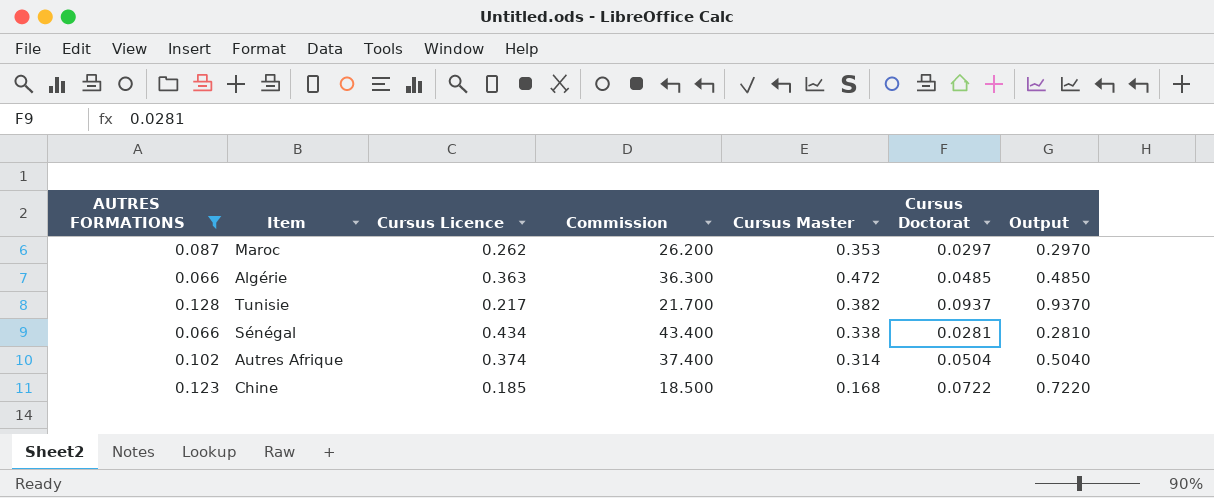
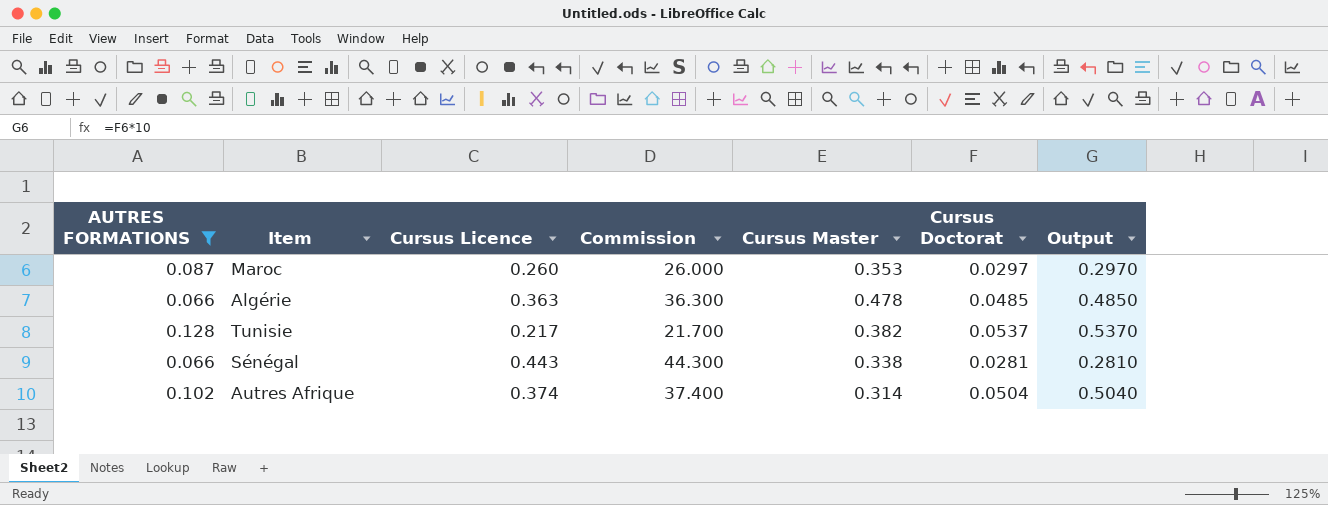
row Chine: 0.123 | 0.185 | 18.500 | 0.168 | 0.0722 | 0.7220 -> none
Maroc | Cursus Licence: 0.262 -> 0.260
Maroc | Commission: 26.200 -> 26.000
Algérie | Cursus Master: 0.472 -> 0.478
Tunisie | Cursus Doctorat: 0.0937 -> 0.0537
Tunisie | Output: 0.9370 -> 0.5370
Sénégal | Cursus Licence: 0.434 -> 0.443
Sénégal | Commission: 43.400 -> 44.300

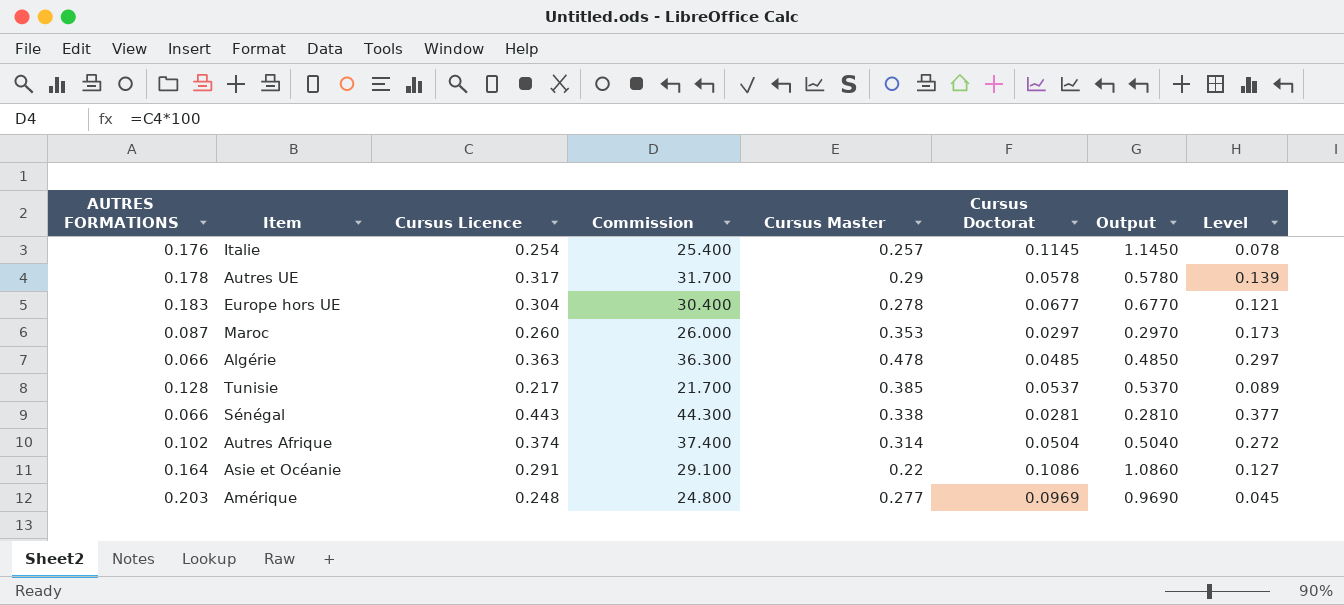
filter: AUTRES FORMATIONS <= 0.128 -> none
column Level | formula: none -> [Cursus Licence] - [AUTRES FORMATIONS]
Tunisie | Cursus Master: 0.382 -> 0.385

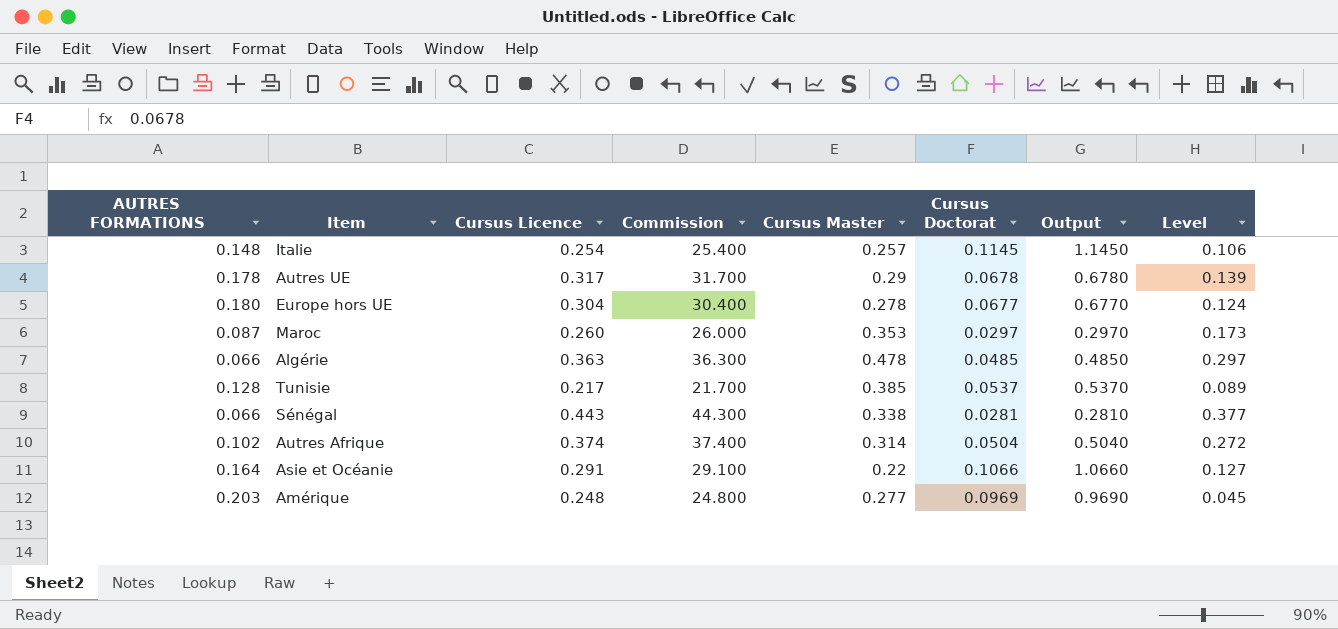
Italie | AUTRES FORMATIONS: 0.176 -> 0.148
Italie | Level: 0.078 -> 0.106
Autres UE | Cursus Doctorat: 0.0578 -> 0.0678
Autres UE | Output: 0.5780 -> 0.6780
Europe hors UE | AUTRES FORMATIONS: 0.183 -> 0.180
Europe hors UE | Level: 0.121 -> 0.124
Asie et Océanie | Cursus Doctorat: 0.1086 -> 0.1066
Asie et Océanie | Output: 1.0860 -> 1.0660

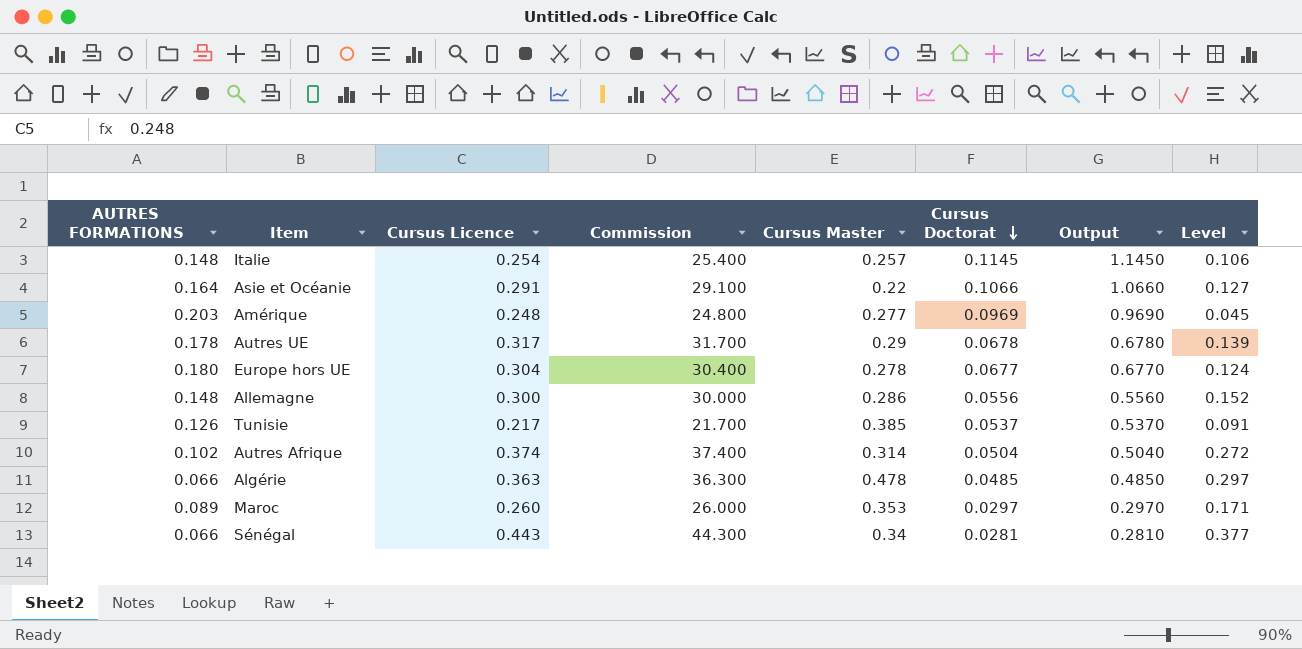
row order: none -> Cursus Doctorat descending
row Allemagne: none -> 0.148 | 0.300 | 30.000 | 0.286 | 0.0556 | 0.5560 | 0.152
Tunisie | AUTRES FORMATIONS: 0.128 -> 0.126
Tunisie | Level: 0.089 -> 0.091
Maroc | AUTRES FORMATIONS: 0.087 -> 0.089
Maroc | Level: 0.173 -> 0.171
Sénégal | Cursus Master: 0.338 -> 0.34

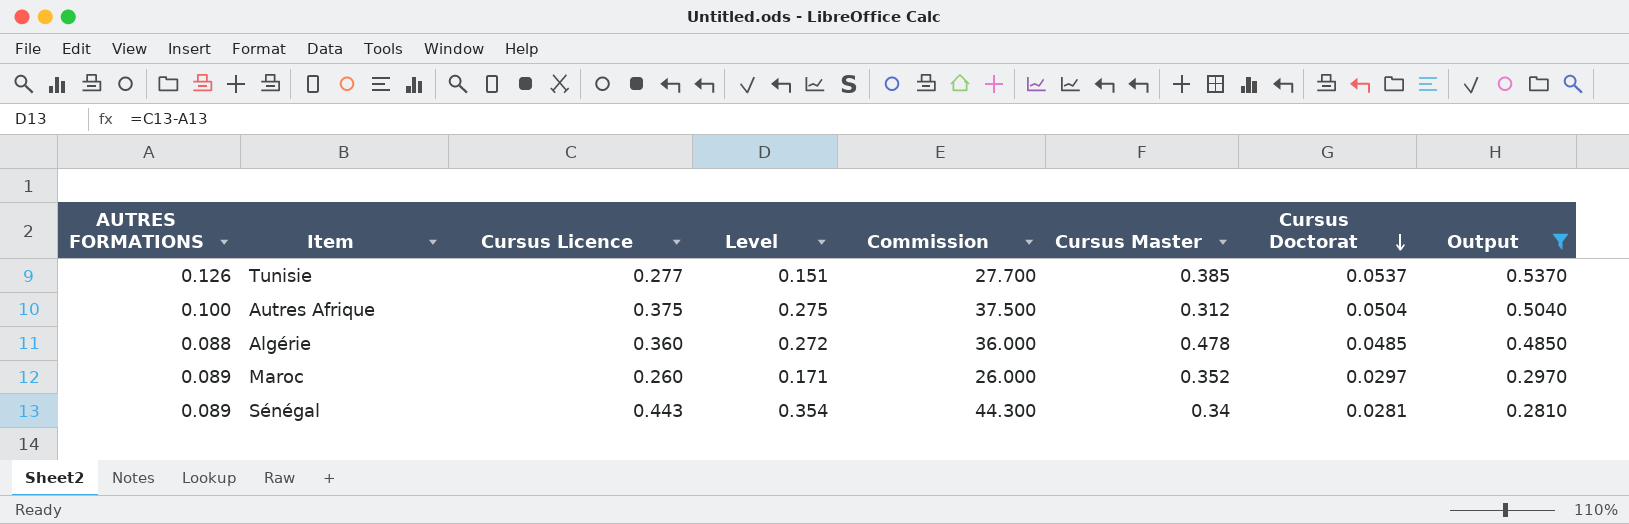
filter: none -> Output <= 0.5370
column Level | position: 8 -> 4
Tunisie | Cursus Licence: 0.217 -> 0.277
Tunisie | Level: 0.091 -> 0.151
Tunisie | Commission: 21.700 -> 27.700
Autres Afrique | AUTRES FORMATIONS: 0.102 -> 0.100
Autres Afrique | Cursus Licence: 0.374 -> 0.375
Autres Afrique | Level: 0.272 -> 0.275
Autres Afrique | Commission: 37.400 -> 37.500
Autres Afrique | Cursus Master: 0.314 -> 0.312
Algérie | AUTRES FORMATIONS: 0.066 -> 0.088
Algérie | Cursus Licence: 0.363 -> 0.360
Algérie | Level: 0.297 -> 0.272
Algérie | Commission: 36.300 -> 36.000
Maroc | Cursus Master: 0.353 -> 0.352
Sénégal | AUTRES FORMATIONS: 0.066 -> 0.089
Sénégal | Level: 0.377 -> 0.354

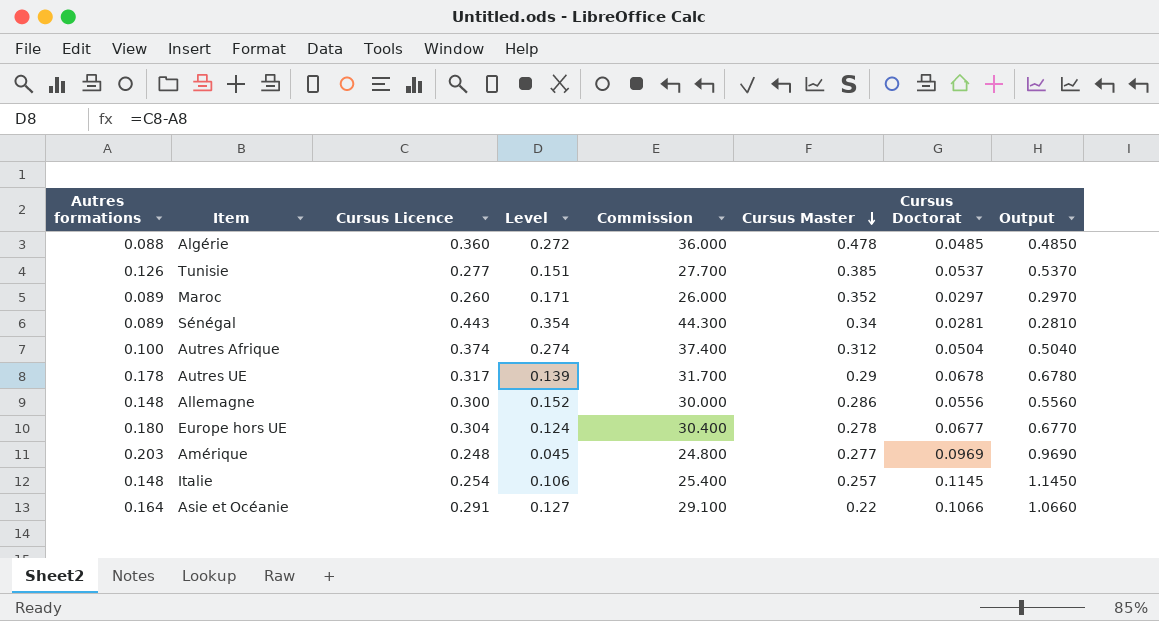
filter: Output <= 0.5370 -> none
row order: Cursus Doctorat descending -> Cursus Master descending
column name: AUTRES FORMATIONS -> Autres formations
Autres Afrique | Cursus Licence: 0.375 -> 0.374
Autres Afrique | Level: 0.275 -> 0.274
Autres Afrique | Commission: 37.500 -> 37.400

